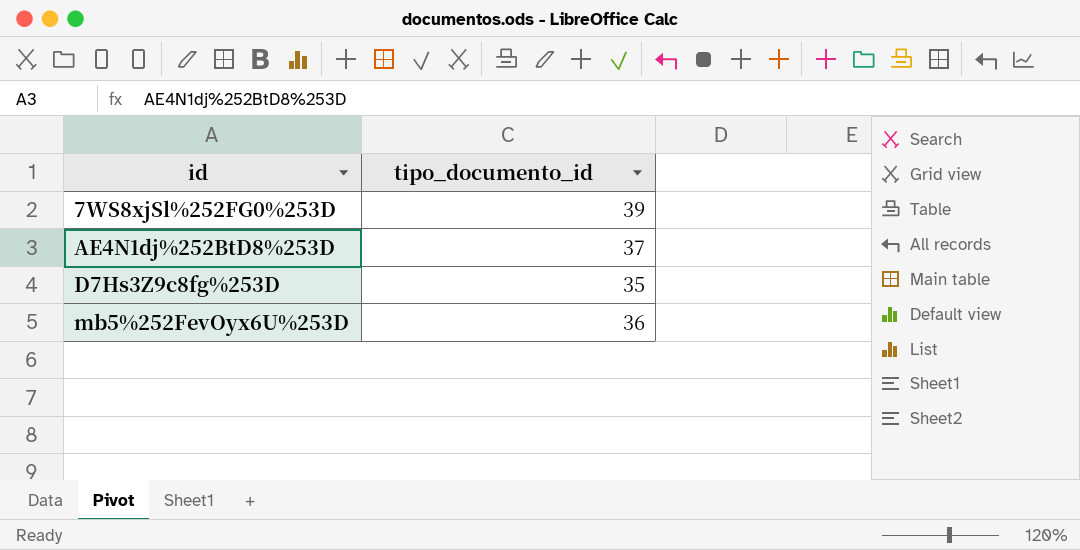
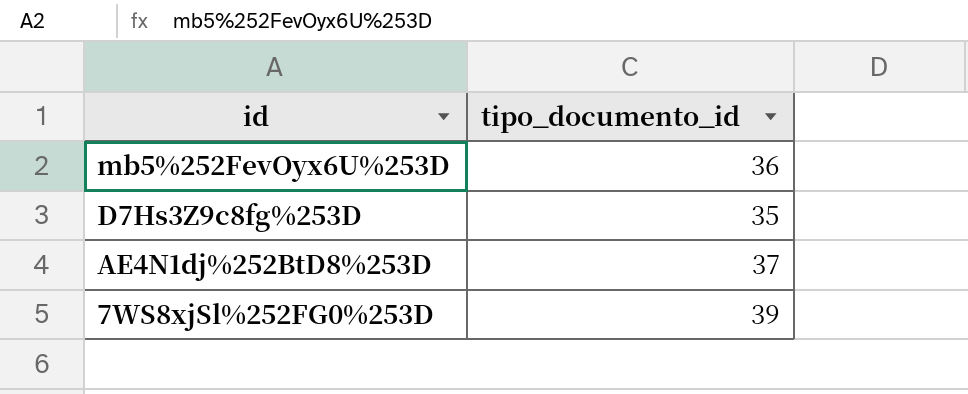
row order: id ascending -> id descending

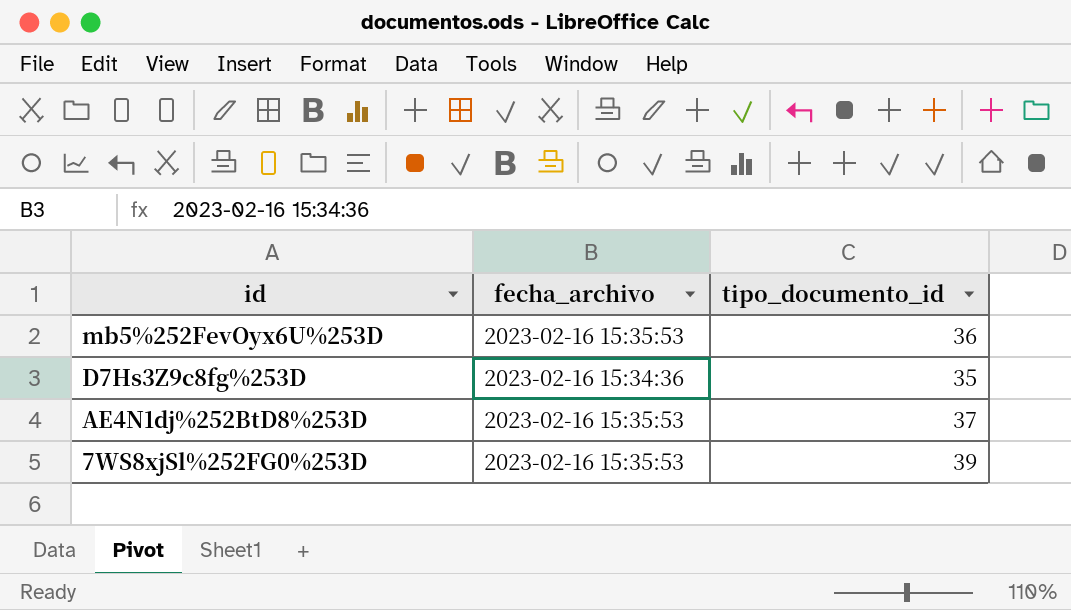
column fecha_archivo | position: none -> 2

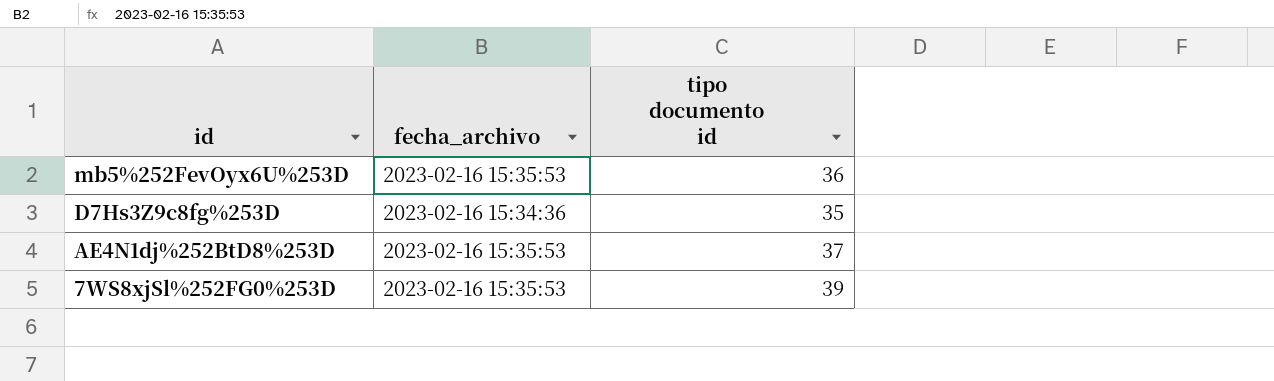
column name: tipo_documento_id -> tipo documento id

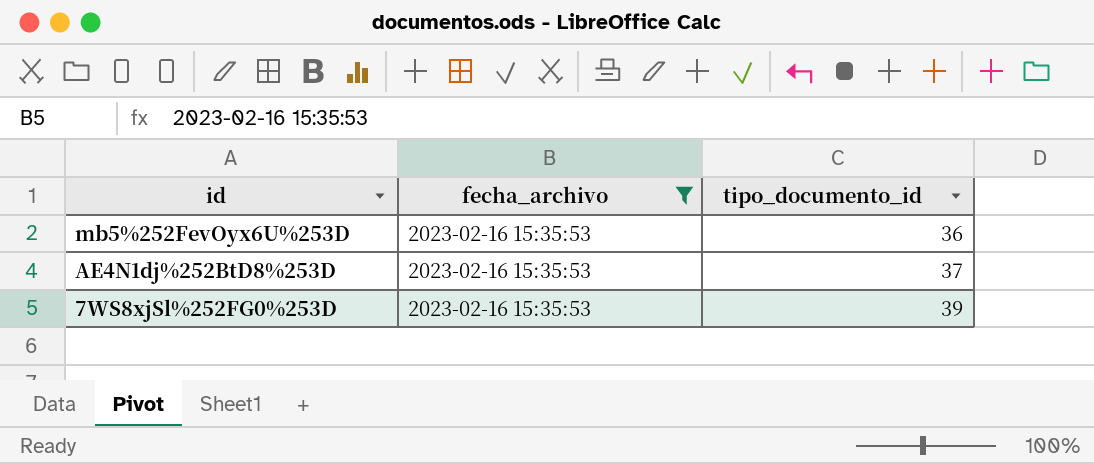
filter: none -> fecha_archivo = 2023-02-16 15:35:53
column name: tipo documento id -> tipo_documento_id

